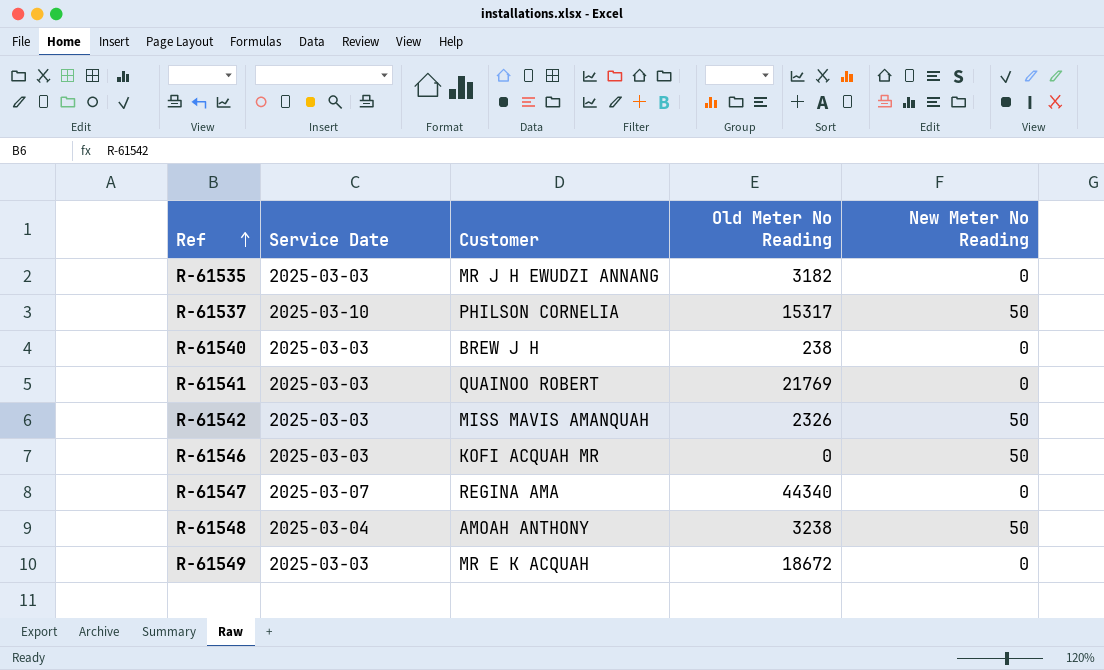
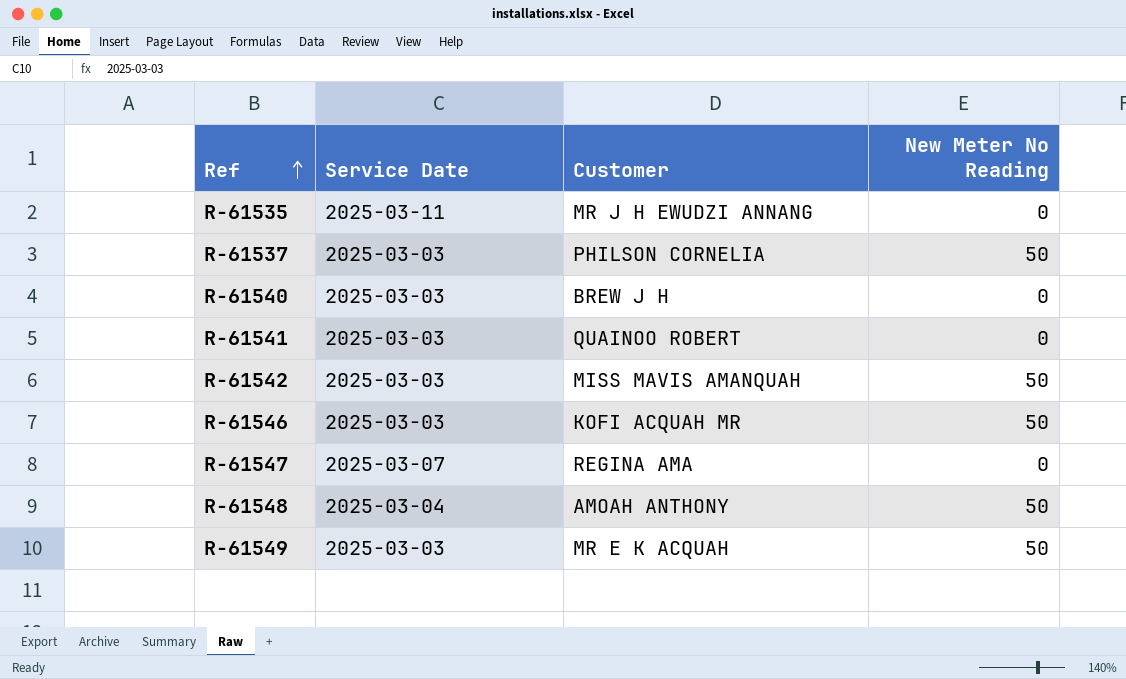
column Old Meter No Reading | position: 4 -> none
R-61535 | Service Date: 2025-03-03 -> 2025-03-11
R-61537 | Service Date: 2025-03-10 -> 2025-03-03
R-61549 | New Meter No Reading: 0 -> 50

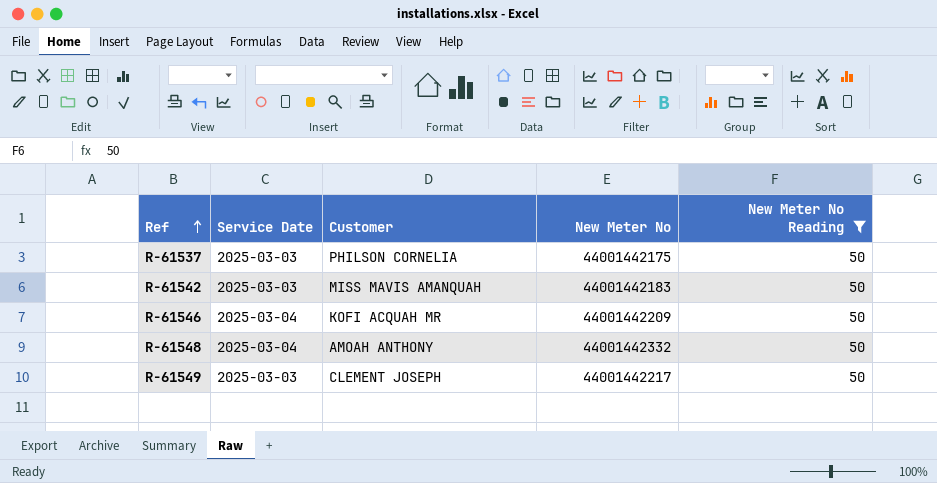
filter: none -> New Meter No Reading = 50
column New Meter No | position: none -> 4
R-61546 | Service Date: 2025-03-03 -> 2025-03-04
R-61549 | Customer: MR E K ACQUAH -> CLEMENT JOSEPH

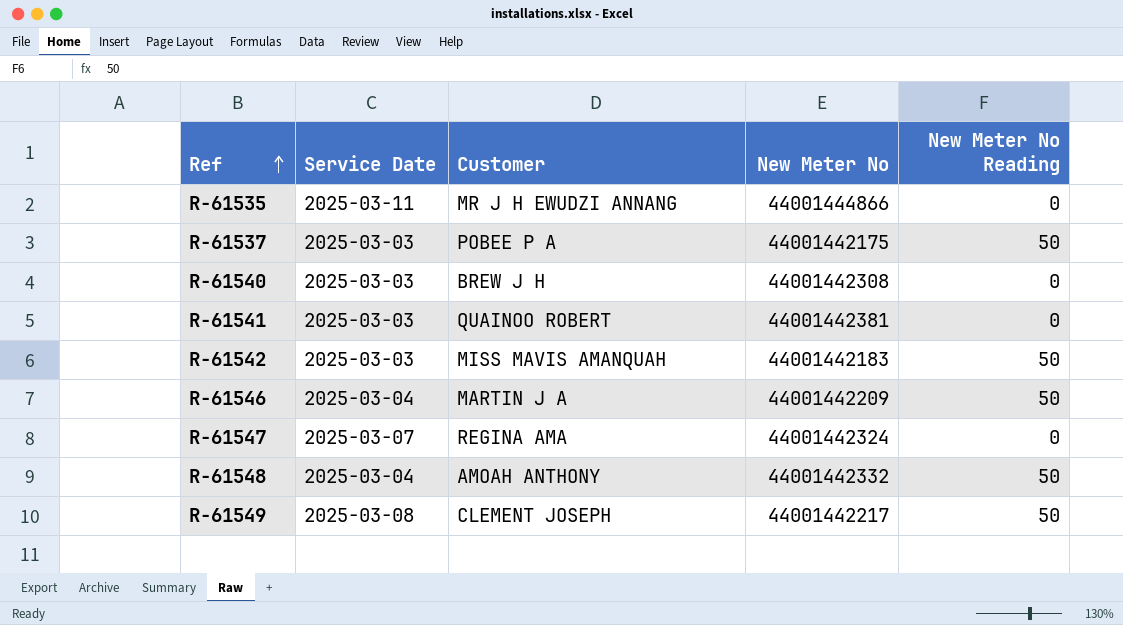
filter: New Meter No Reading = 50 -> none
R-61537 | Customer: PHILSON CORNELIA -> POBEE P A
R-61546 | Customer: KOFI ACQUAH MR -> MARTIN J A
R-61549 | Service Date: 2025-03-03 -> 2025-03-08

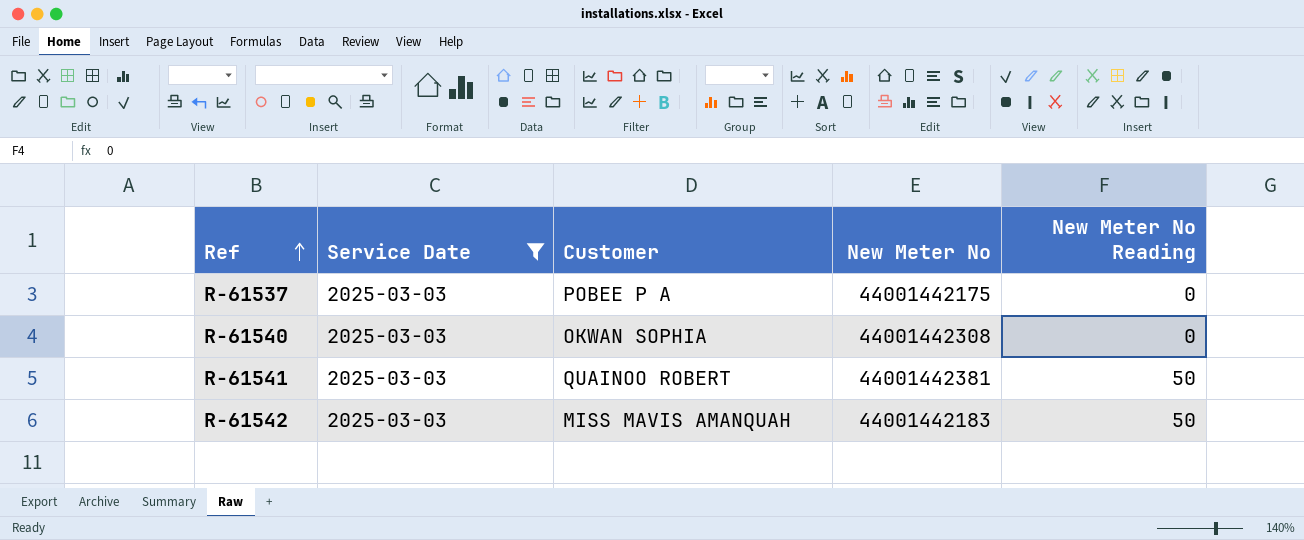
filter: none -> Service Date = 2025-03-03
R-61537 | New Meter No Reading: 50 -> 0
R-61540 | Customer: BREW J H -> OKWAN SOPHIA
R-61541 | New Meter No Reading: 0 -> 50

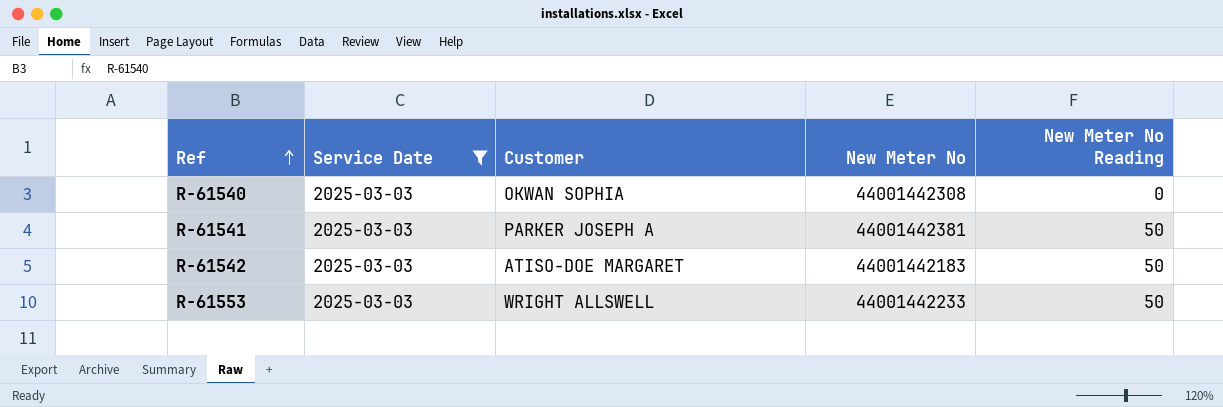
row R-61537: 2025-03-03 | POBEE P A | 44001442175 | 0 -> none
R-61541 | Customer: QUAINOO ROBERT -> PARKER JOSEPH A
R-61542 | Customer: MISS MAVIS AMANQUAH -> ATISO-DOE MARGARET
row R-61553: none -> 2025-03-03 | WRIGHT ALLSWELL | 44001442233 | 50

